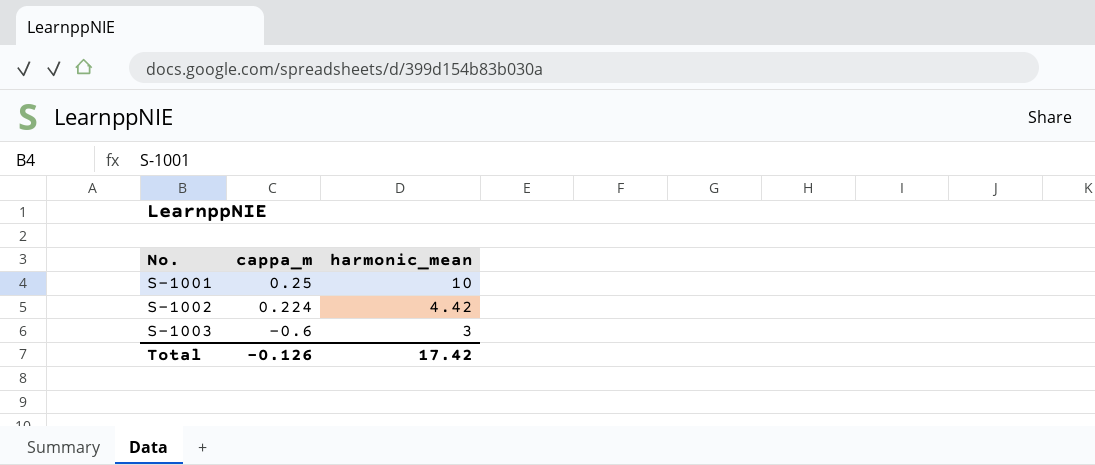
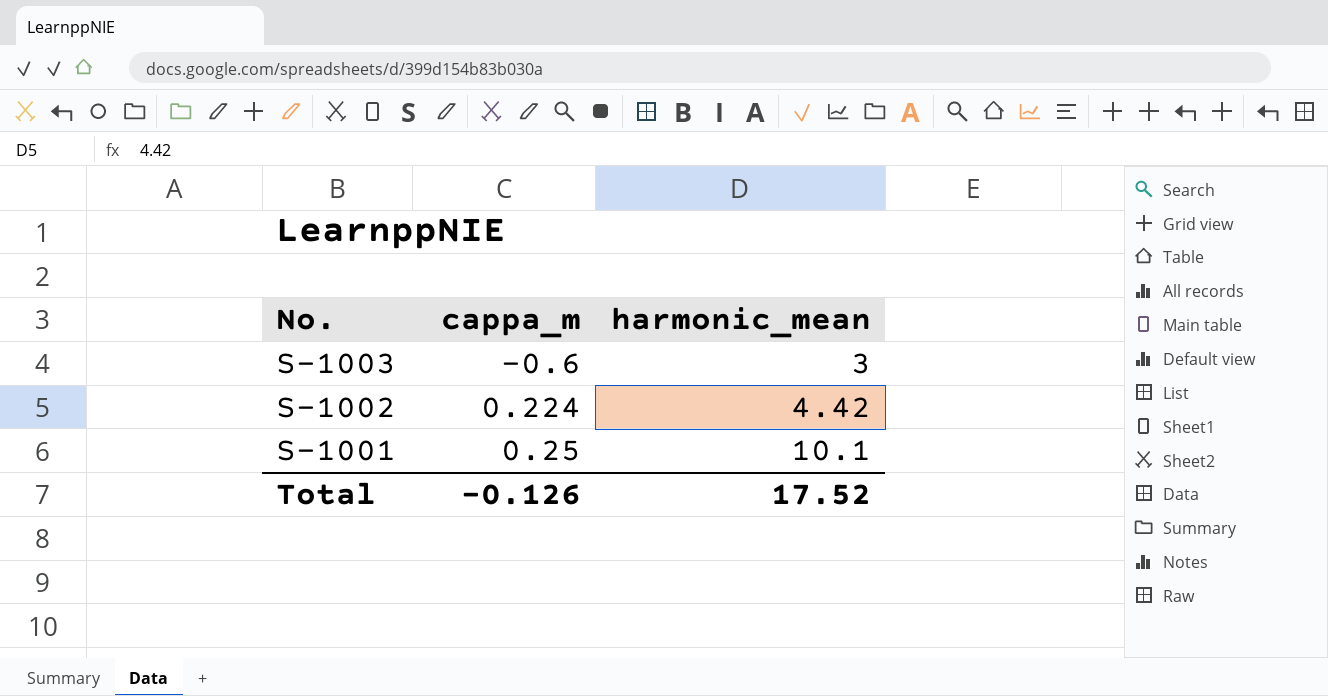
row order: No. ascending -> No. descending
S-1001 | harmonic_mean: 10 -> 10.1
Total | harmonic_mean: 17.42 -> 17.52

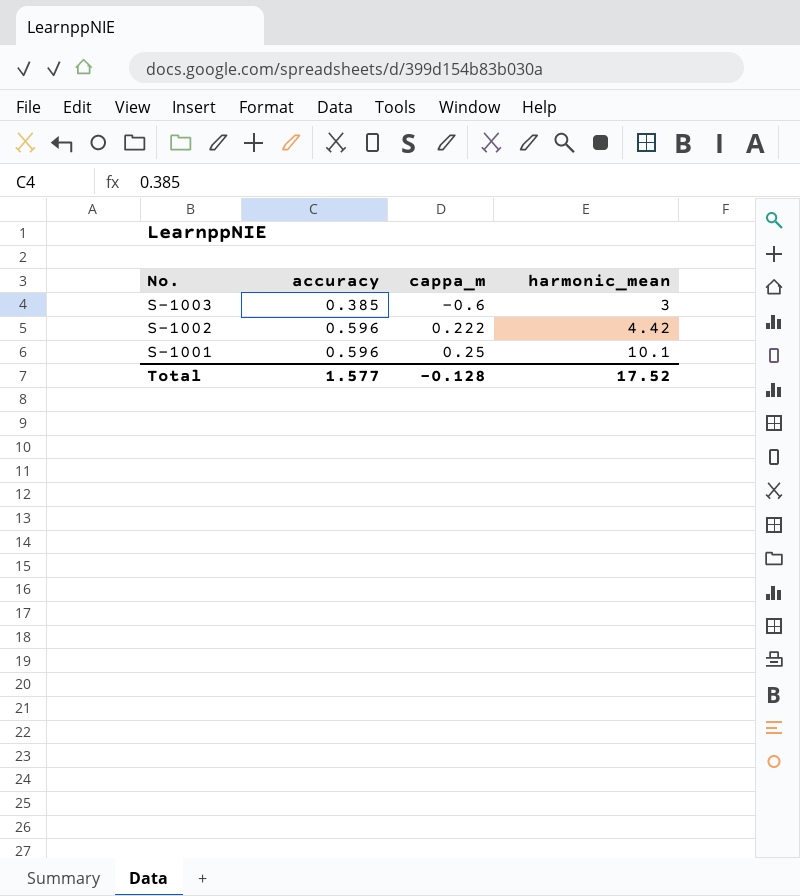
column accuracy | position: none -> 2
S-1002 | cappa_m: 0.224 -> 0.222
Total | cappa_m: -0.126 -> -0.128

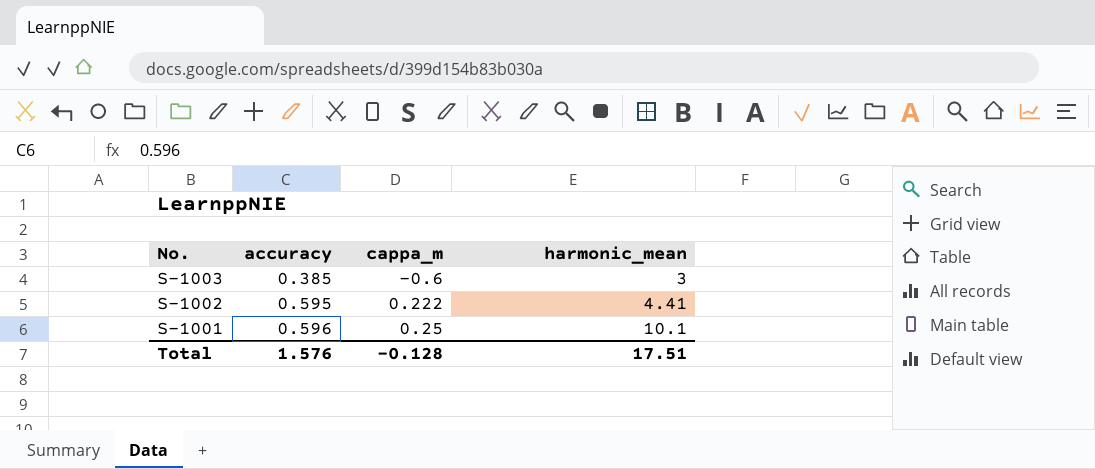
S-1002 | accuracy: 0.596 -> 0.595
S-1002 | harmonic_mean: 4.42 -> 4.41
Total | accuracy: 1.577 -> 1.576
Total | harmonic_mean: 17.52 -> 17.51

